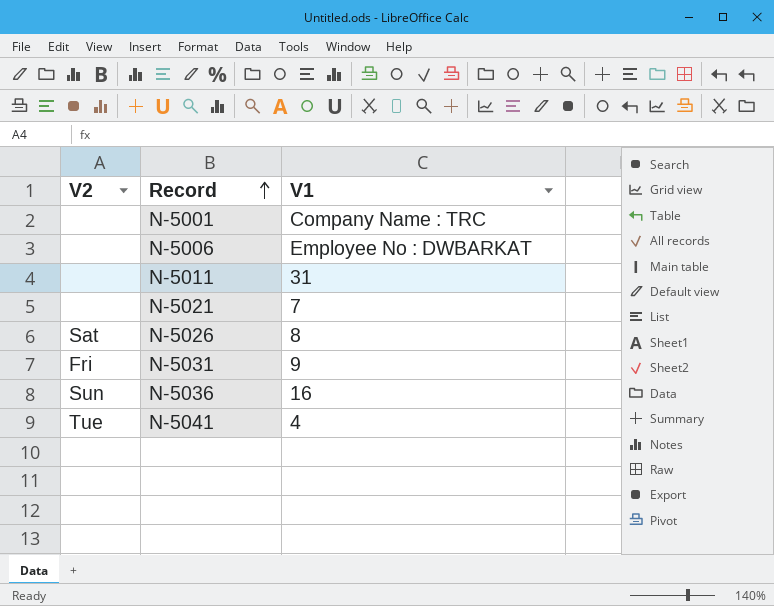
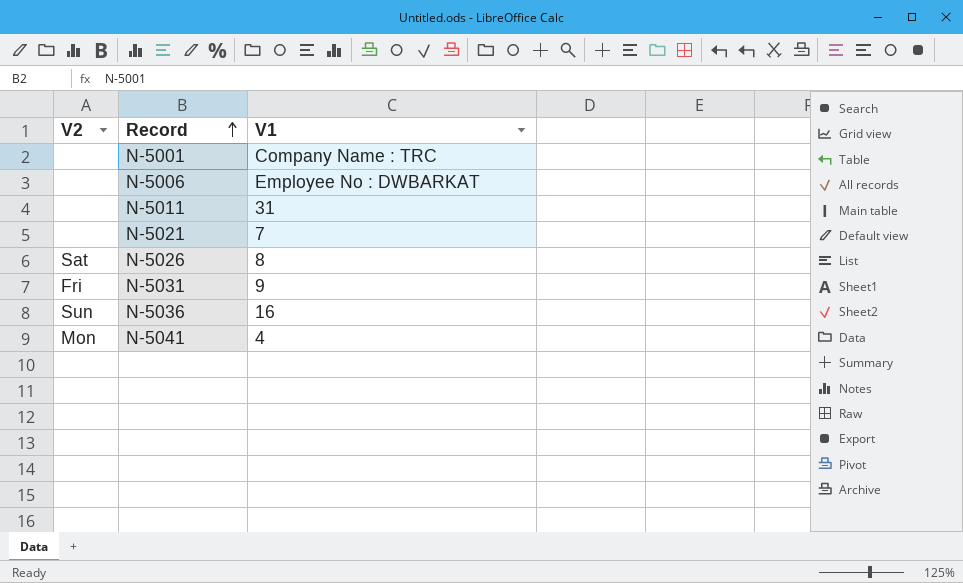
N-5041 | V2: Tue -> Mon

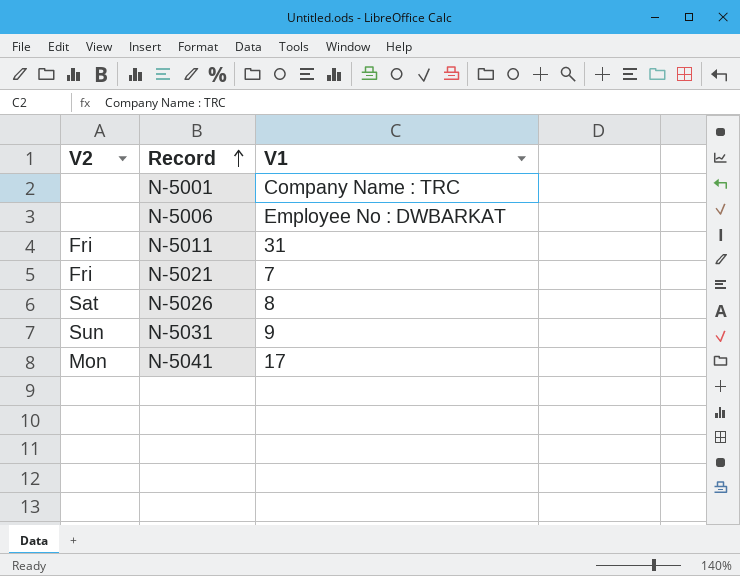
row N-5036: Sun | 16 -> none
N-5011 | V2: none -> Fri
N-5021 | V2: none -> Fri
N-5031 | V2: Fri -> Sun
N-5041 | V1: 4 -> 17

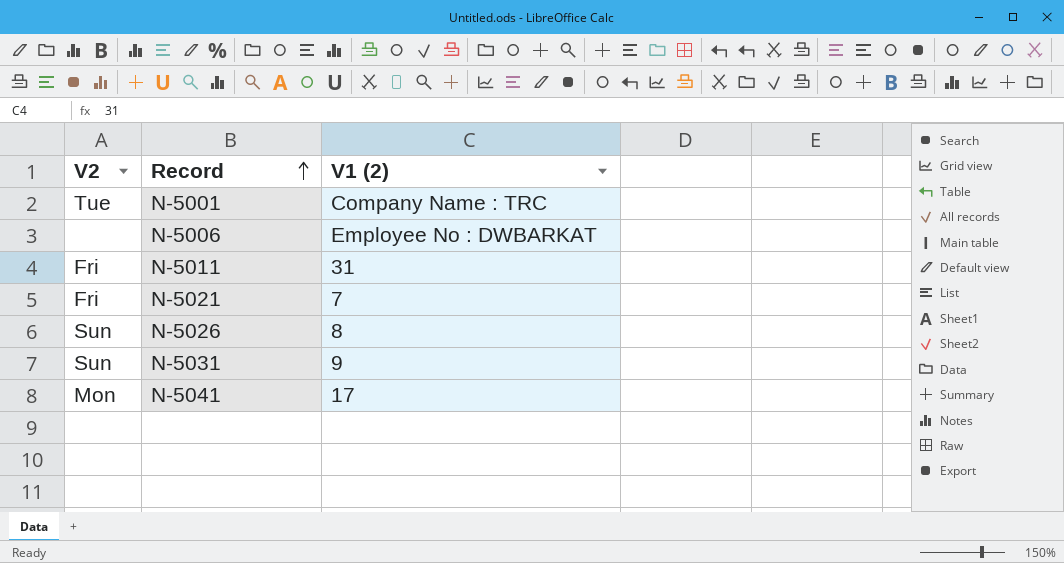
column name: V1 -> V1 (2)
N-5001 | V2: none -> Tue
N-5026 | V2: Sat -> Sun

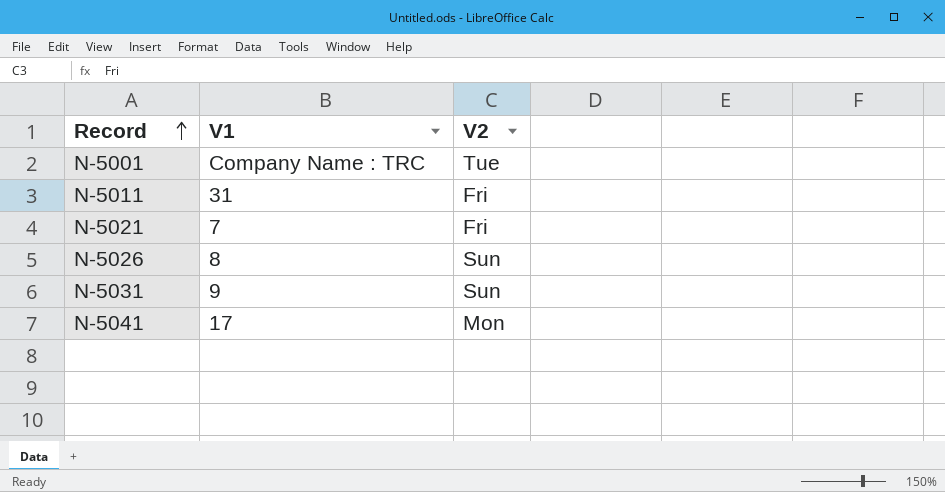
column name: V1 (2) -> V1
column V2 | position: 1 -> 3
row N-5006: none | Employee No : DWBARKAT -> none

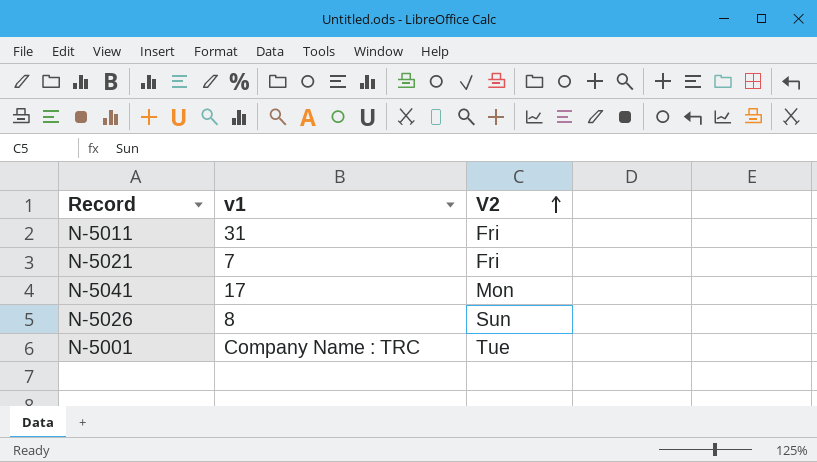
row order: Record ascending -> V2 ascending
column name: V1 -> v1
row N-5031: 9 | Sun -> none

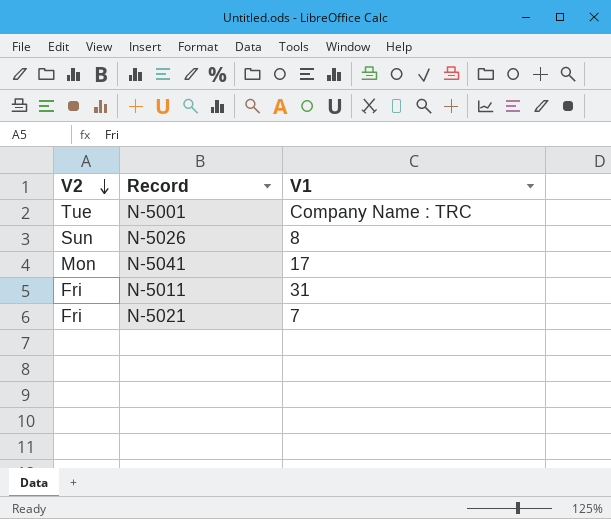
row order: V2 ascending -> V2 descending
column V2 | position: 3 -> 1
column name: v1 -> V1

